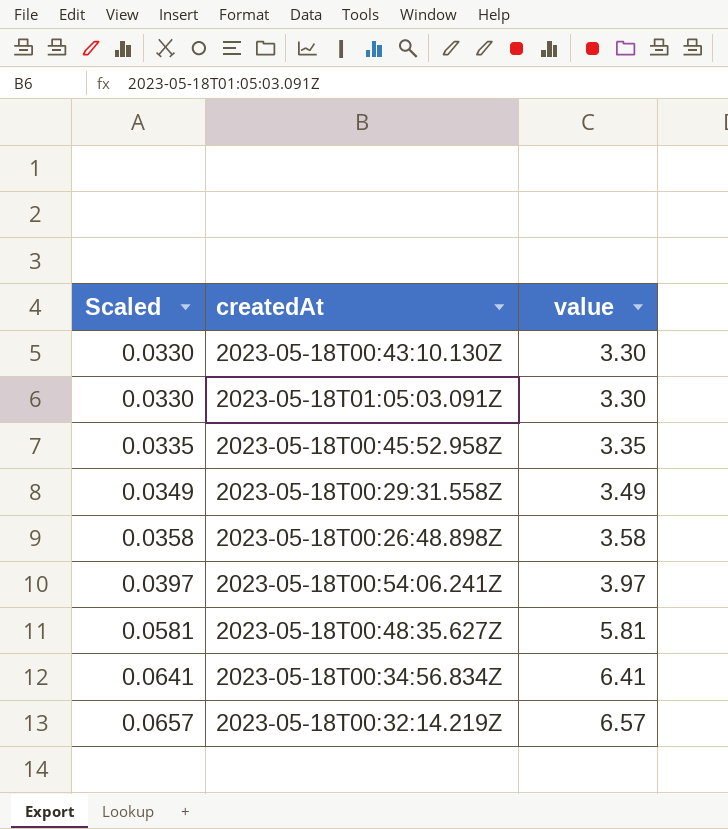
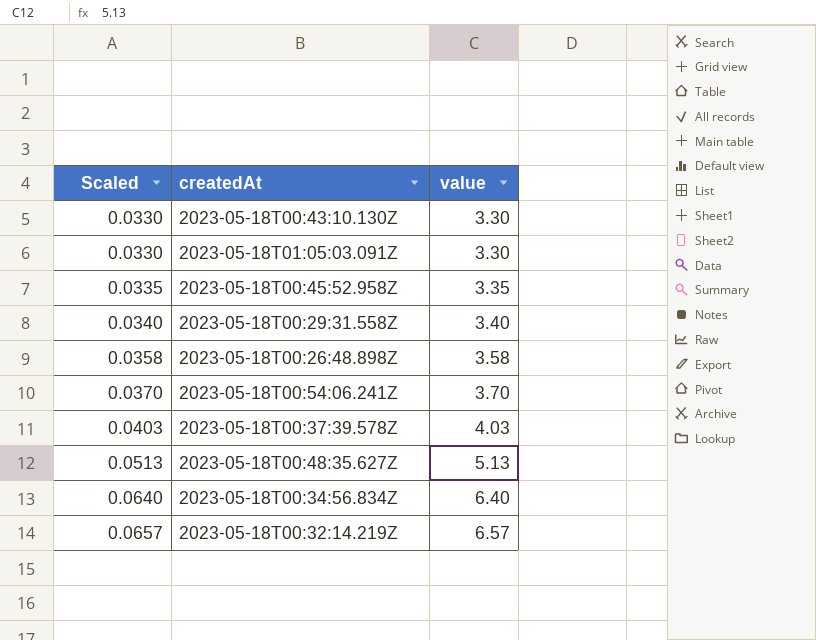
2023-05-18T00:29:31.558Z | Scaled: 0.0349 -> 0.0340
2023-05-18T00:29:31.558Z | value: 3.49 -> 3.40
2023-05-18T00:54:06.241Z | Scaled: 0.0397 -> 0.0370
2023-05-18T00:54:06.241Z | value: 3.97 -> 3.70
row 2023-05-18T00:37:39.578Z: none -> 0.0403 | 4.03
2023-05-18T00:48:35.627Z | Scaled: 0.0581 -> 0.0513
2023-05-18T00:48:35.627Z | value: 5.81 -> 5.13
2023-05-18T00:34:56.834Z | Scaled: 0.0641 -> 0.0640
2023-05-18T00:34:56.834Z | value: 6.41 -> 6.40

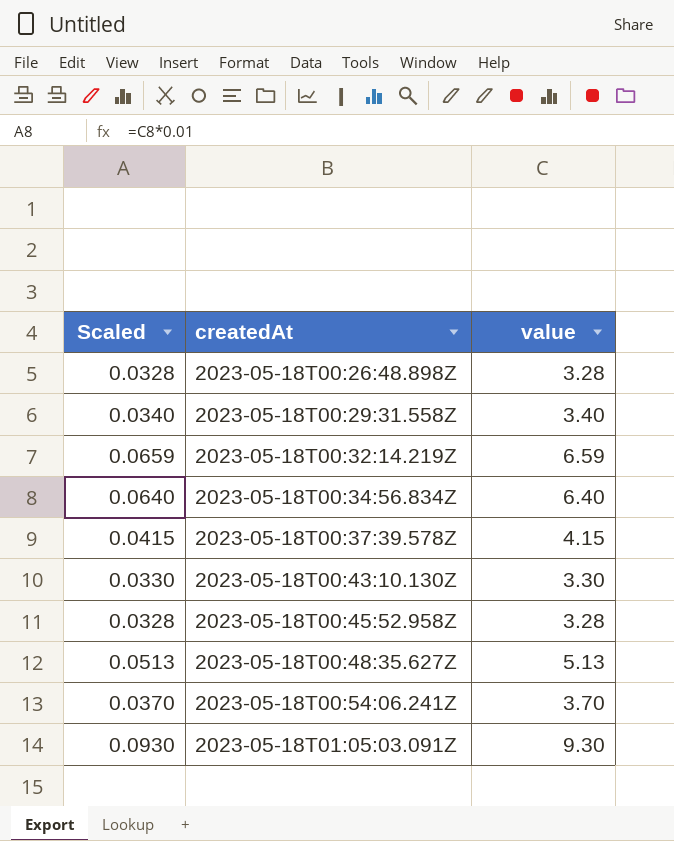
row order: Scaled ascending -> createdAt ascending
2023-05-18T00:26:48.898Z | Scaled: 0.0358 -> 0.0328
2023-05-18T00:26:48.898Z | value: 3.58 -> 3.28
2023-05-18T00:32:14.219Z | Scaled: 0.0657 -> 0.0659
2023-05-18T00:32:14.219Z | value: 6.57 -> 6.59
2023-05-18T00:37:39.578Z | Scaled: 0.0403 -> 0.0415
2023-05-18T00:37:39.578Z | value: 4.03 -> 4.15
2023-05-18T00:45:52.958Z | Scaled: 0.0335 -> 0.0328
2023-05-18T00:45:52.958Z | value: 3.35 -> 3.28
2023-05-18T01:05:03.091Z | Scaled: 0.0330 -> 0.0930
2023-05-18T01:05:03.091Z | value: 3.30 -> 9.30

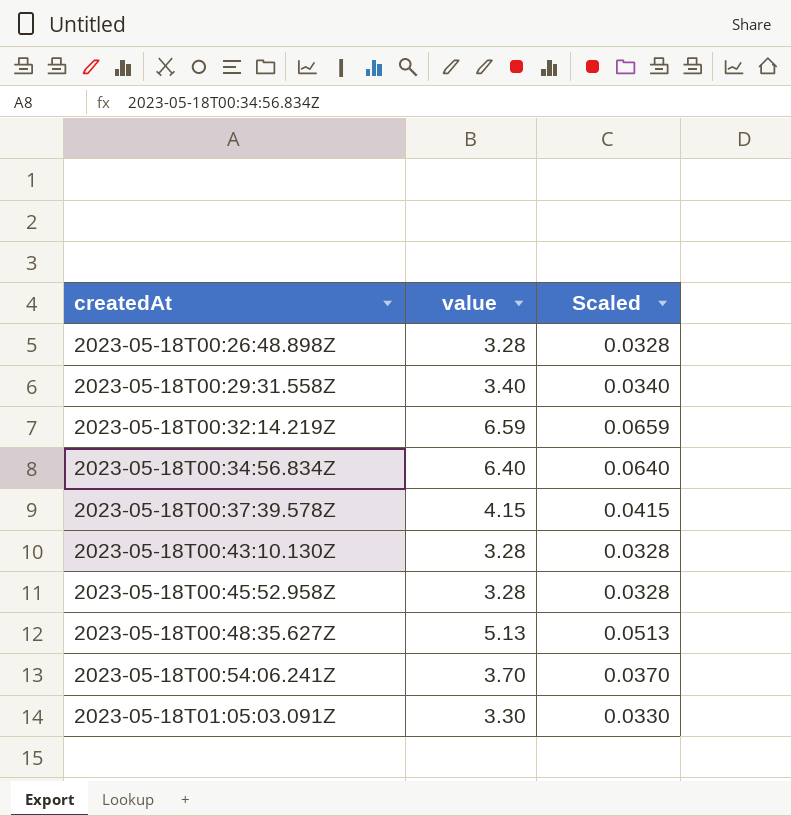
column Scaled | position: 1 -> 3
2023-05-18T00:43:10.130Z | value: 3.30 -> 3.28
2023-05-18T00:43:10.130Z | Scaled: 0.0330 -> 0.0328
2023-05-18T01:05:03.091Z | value: 9.30 -> 3.30
2023-05-18T01:05:03.091Z | Scaled: 0.0930 -> 0.0330

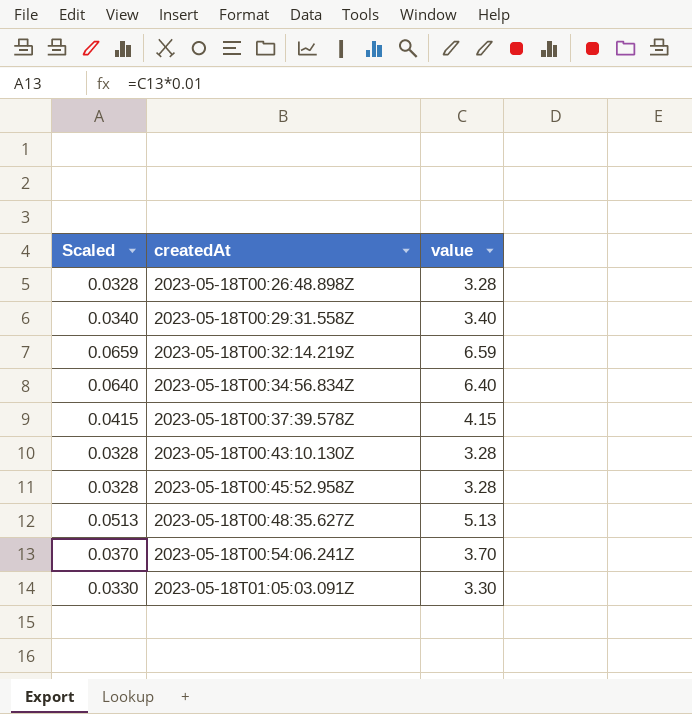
column Scaled | position: 3 -> 1

